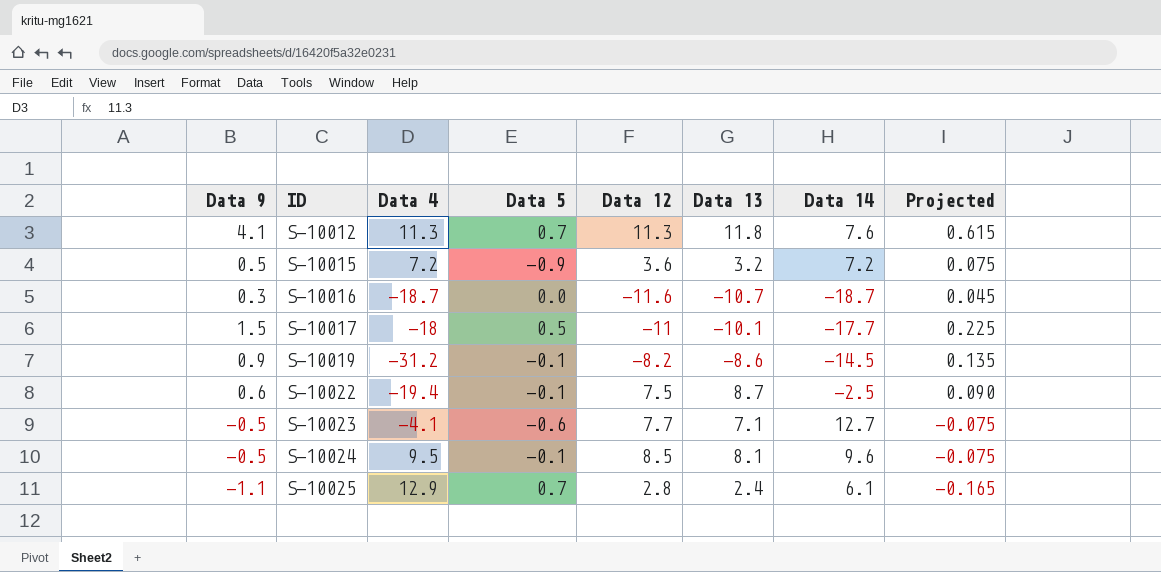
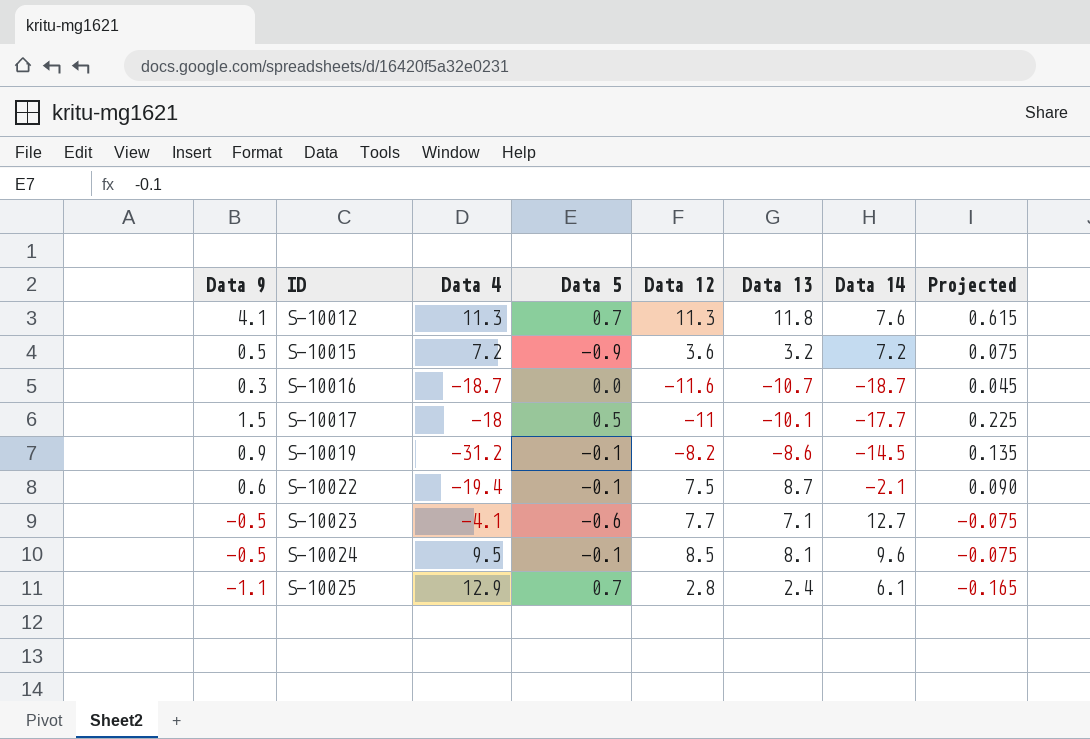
S-10022 | Data 14: -2.5 -> -2.1

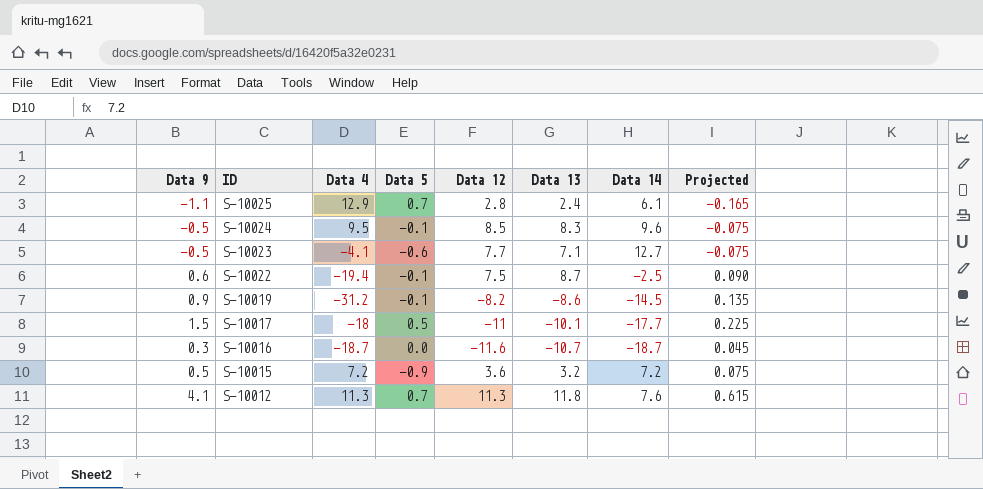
row order: ID ascending -> ID descending
S-10024 | Data 13: 8.1 -> 8.3
S-10022 | Data 14: -2.1 -> -2.5

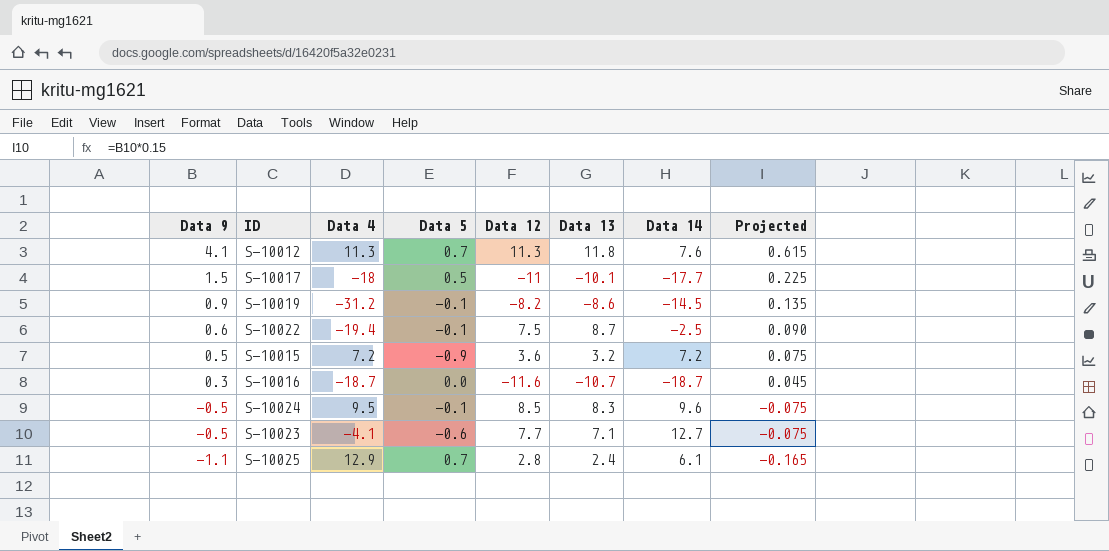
row order: ID descending -> Data 9 descending

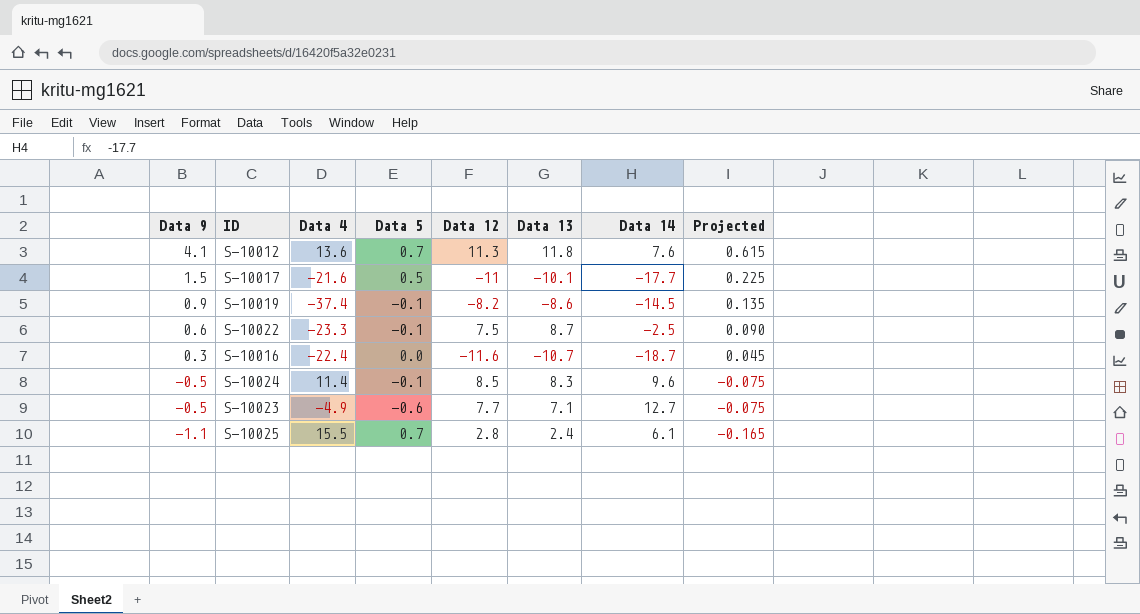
row S-10015: 0.5 | 7.2 | -0.9 | 3.6 | 3.2 | 7.2 | 0.075 -> none
S-10012 | Data 4: 11.3 -> 13.6
S-10017 | Data 4: -18 -> -21.6
S-10019 | Data 4: -31.2 -> -37.4
S-10022 | Data 4: -19.4 -> -23.3
S-10016 | Data 4: -18.7 -> -22.4
S-10024 | Data 4: 9.5 -> 11.4
S-10023 | Data 4: -4.1 -> -4.9
S-10025 | Data 4: 12.9 -> 15.5

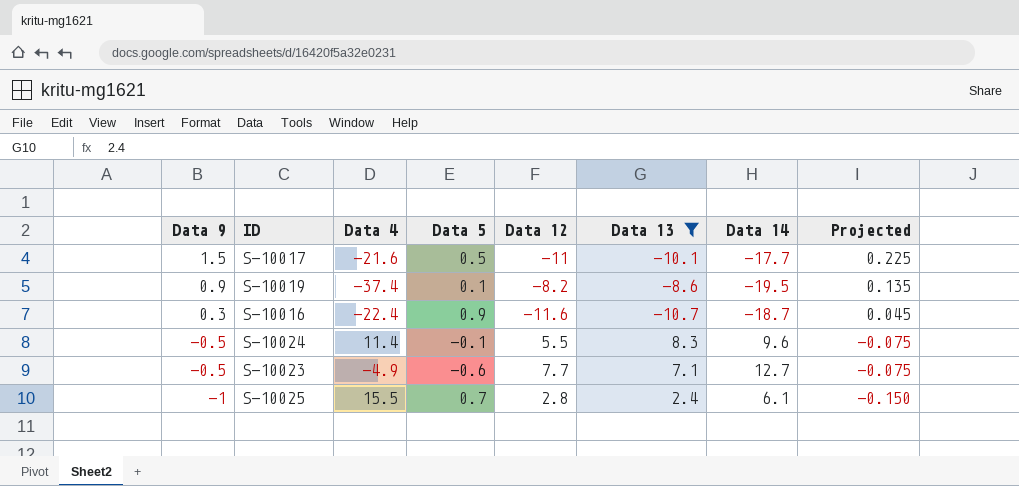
filter: none -> Data 13 <= 8.3
S-10019 | Data 5: -0.1 -> 0.1
S-10019 | Data 14: -14.5 -> -19.5
S-10016 | Data 5: 0.0 -> 0.9
S-10024 | Data 12: 8.5 -> 5.5
S-10025 | Data 9: -1.1 -> -1
S-10025 | Projected: -0.165 -> -0.150

